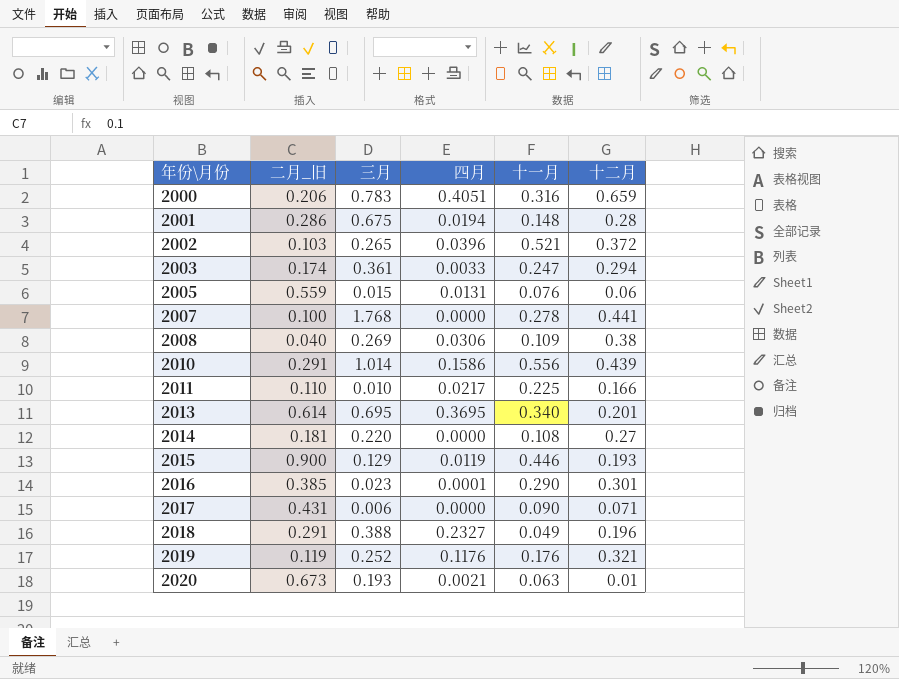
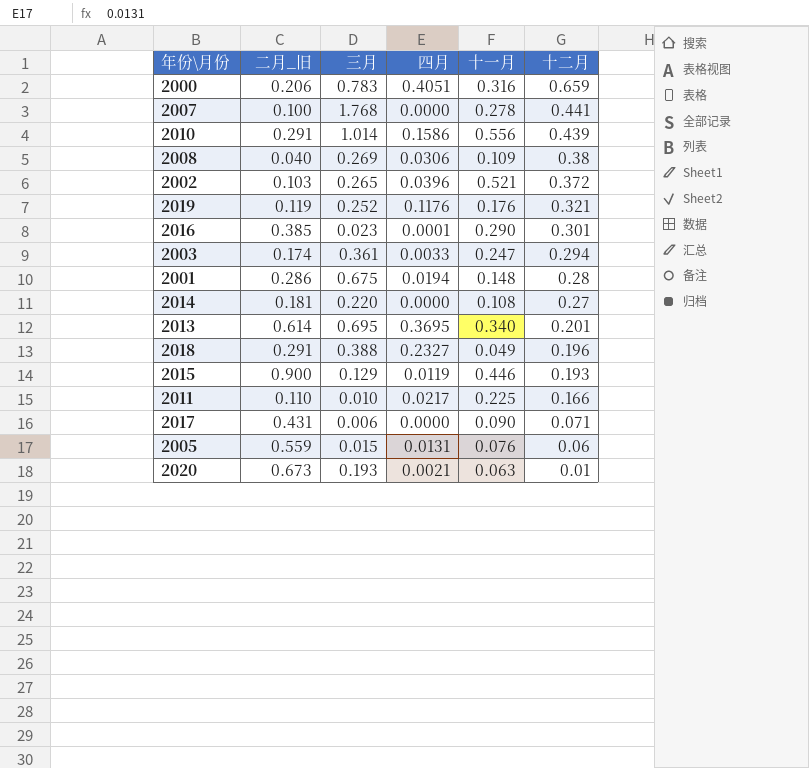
row order: 年份\月份 ascending -> 十二月 descending

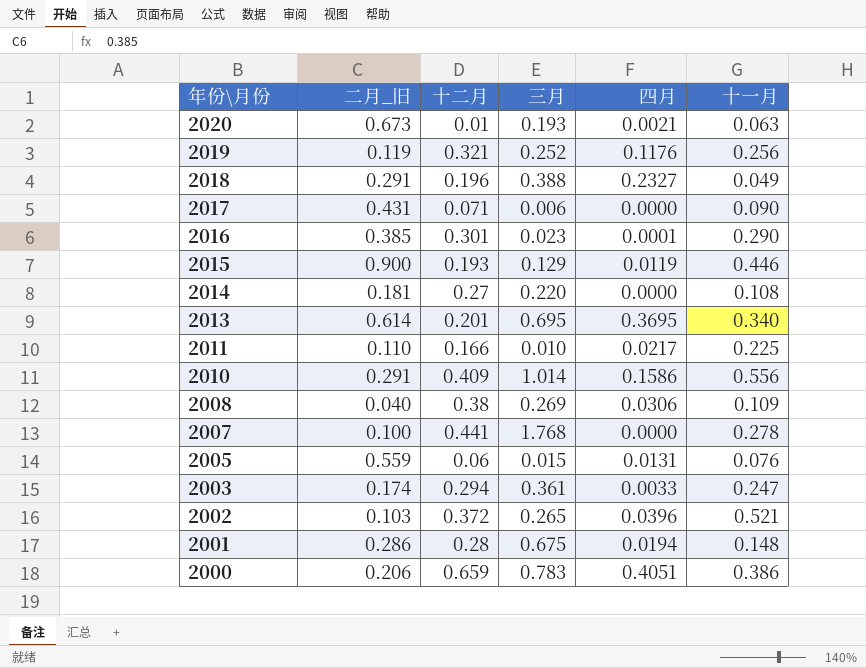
row order: 十二月 descending -> 年份\月份 descending
column 十二月 | position: 6 -> 3
2019 | 十一月: 0.176 -> 0.256
2010 | 十二月: 0.439 -> 0.409
2000 | 十一月: 0.316 -> 0.386

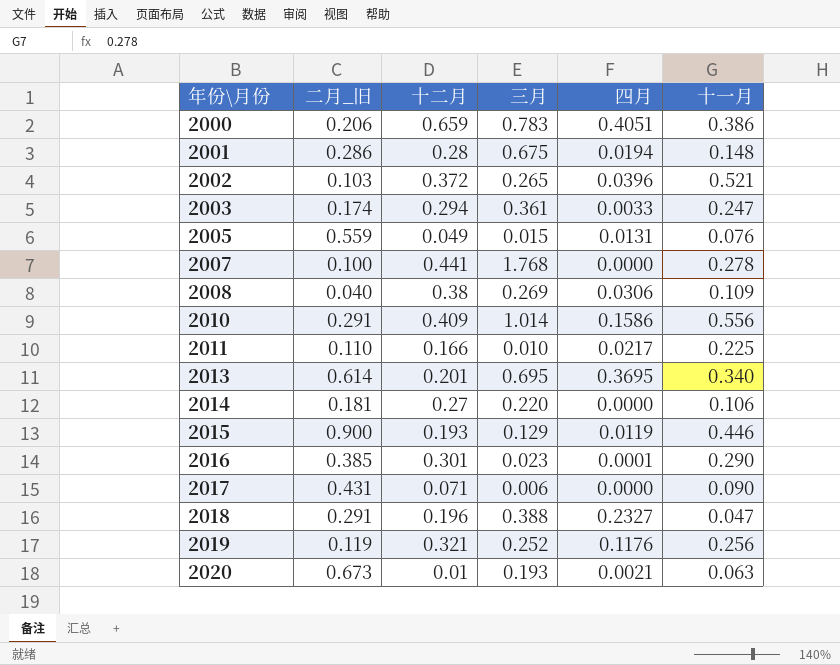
row order: 年份\月份 descending -> 年份\月份 ascending
2005 | 十二月: 0.06 -> 0.049
2014 | 十一月: 0.108 -> 0.106
2018 | 十一月: 0.049 -> 0.047

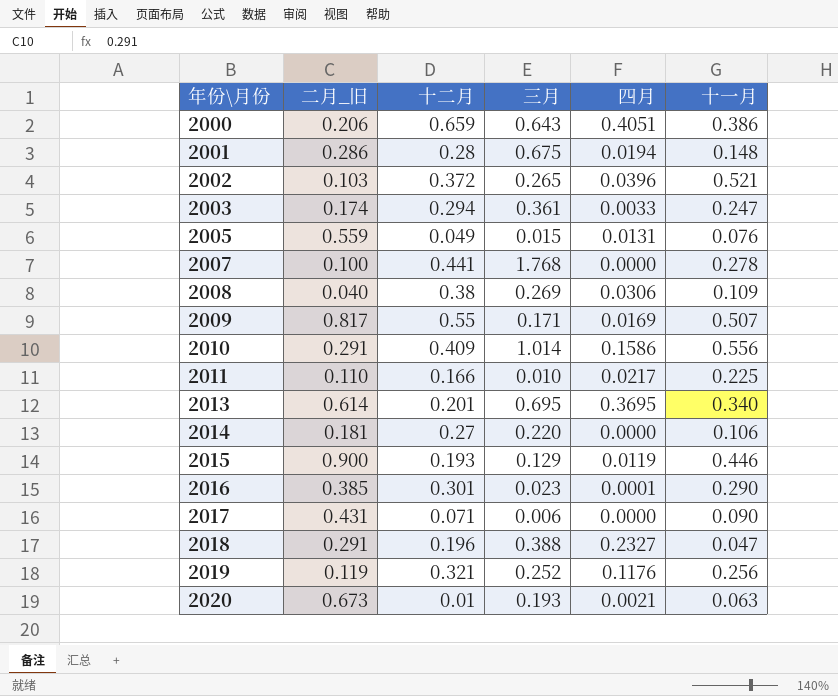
2000 | 三月: 0.783 -> 0.643
row 2009: none -> 0.817 | 0.55 | 0.171 | 0.0169 | 0.507

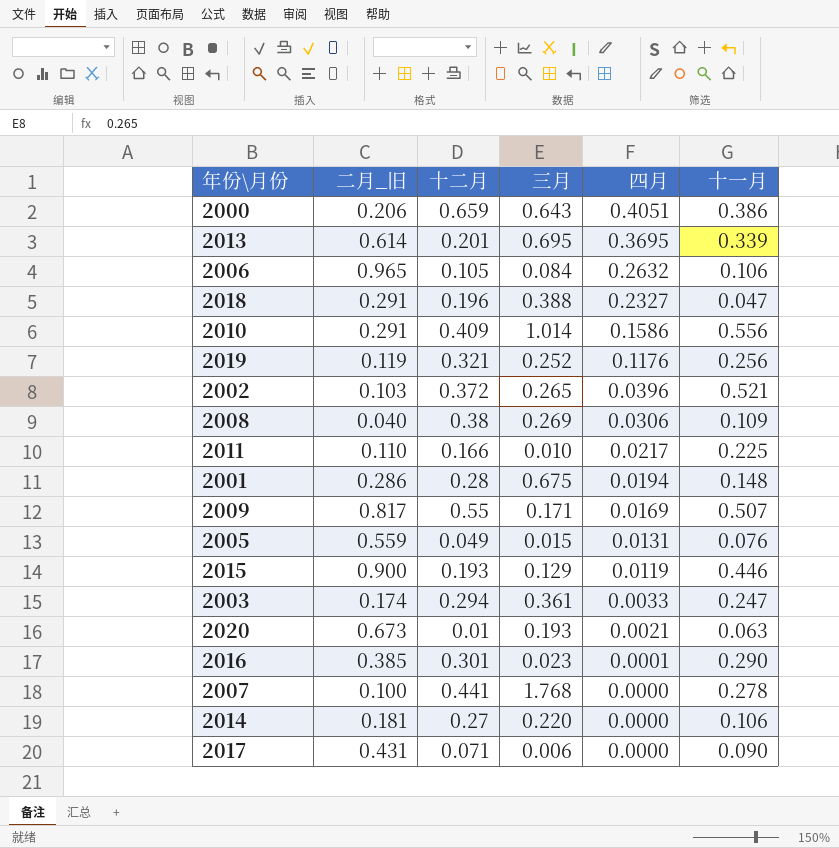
row order: 年份\月份 ascending -> 四月 descending
2013 | 十一月: 0.340 -> 0.339
row 2006: none -> 0.965 | 0.105 | 0.084 | 0.2632 | 0.106

